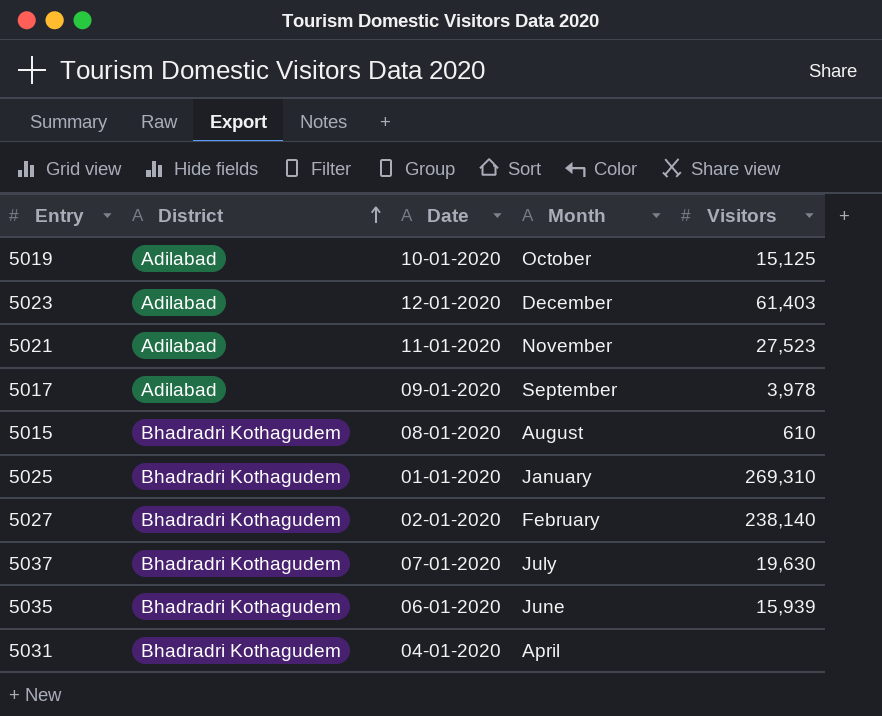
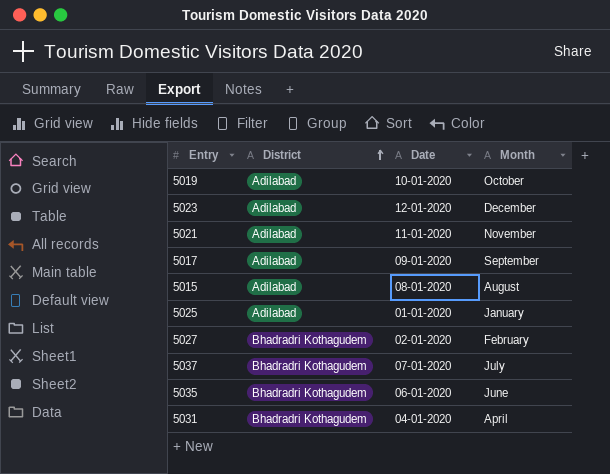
column Visitors | position: 5 -> none
5015 | District: Bhadradri Kothagudem -> Adilabad
5025 | District: Bhadradri Kothagudem -> Adilabad

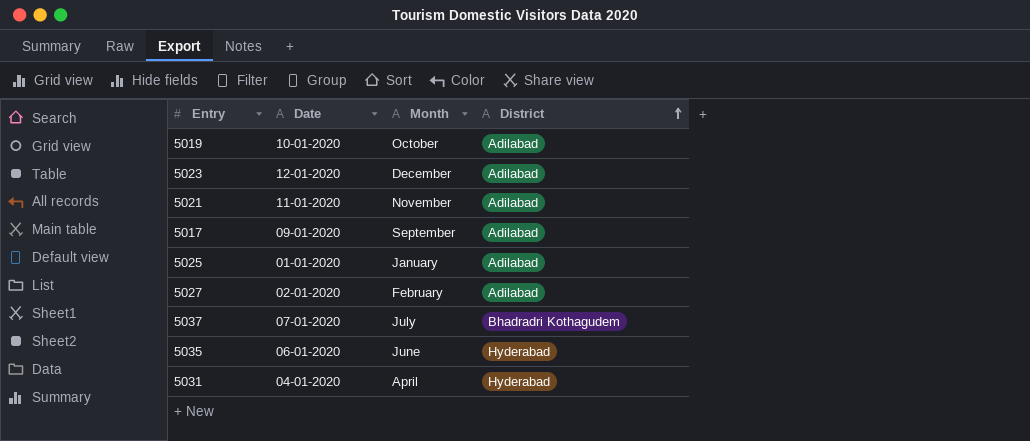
column District | position: 2 -> 4
row 5015: Adilabad | 08-01-2020 | August -> none
5027 | District: Bhadradri Kothagudem -> Adilabad
5035 | District: Bhadradri Kothagudem -> Hyderabad
5031 | District: Bhadradri Kothagudem -> Hyderabad

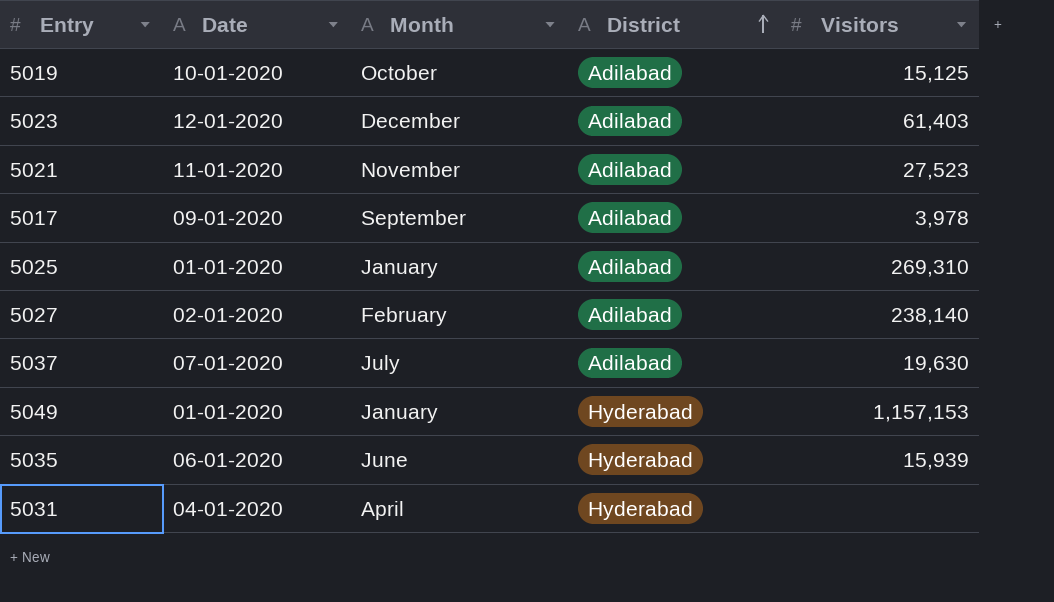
column Visitors | position: none -> 5
5037 | District: Bhadradri Kothagudem -> Adilabad
row 5049: none -> 01-01-2020 | January | Hyderabad | 1,157,153

